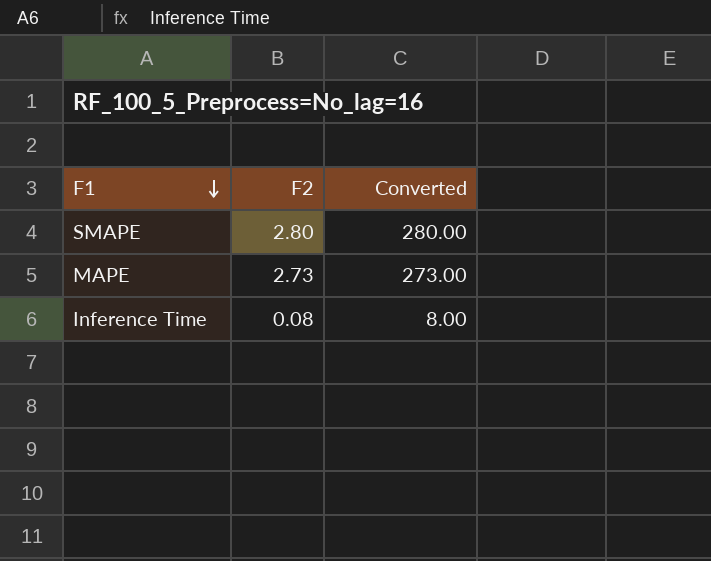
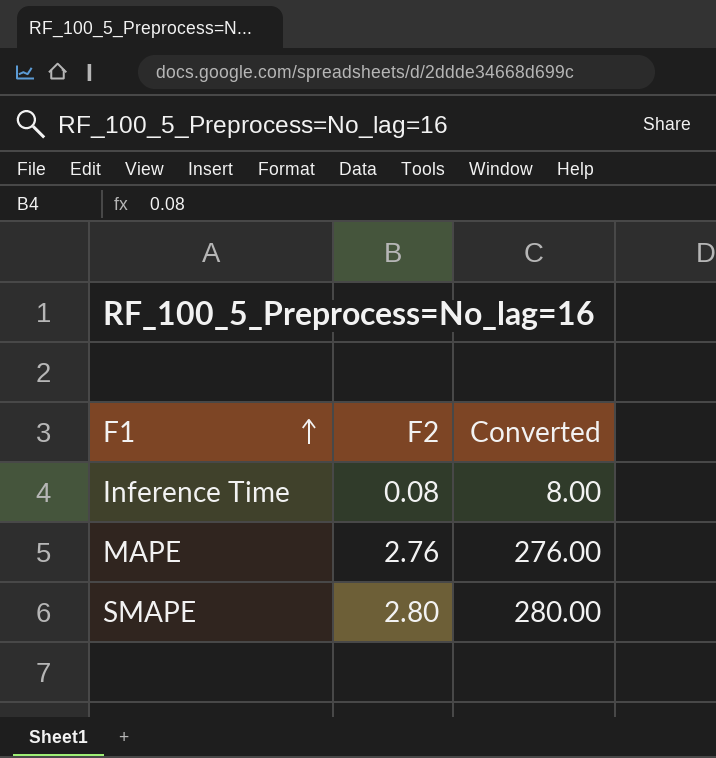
row order: F1 descending -> F1 ascending
MAPE | F2: 2.73 -> 2.76
MAPE | Converted: 273.00 -> 276.00

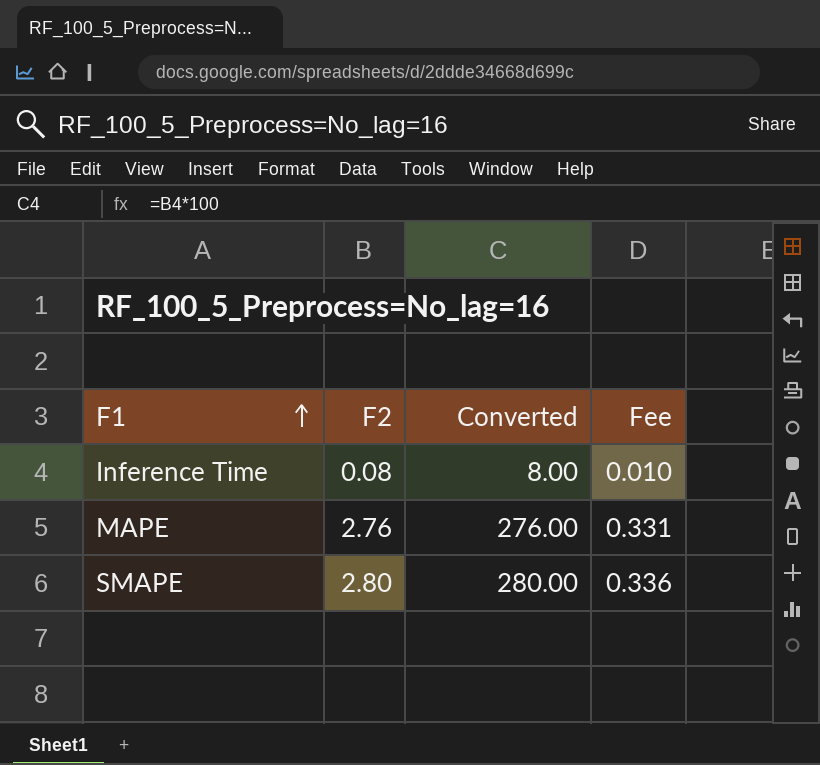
column Fee | formula: none -> [F2] * 0.12

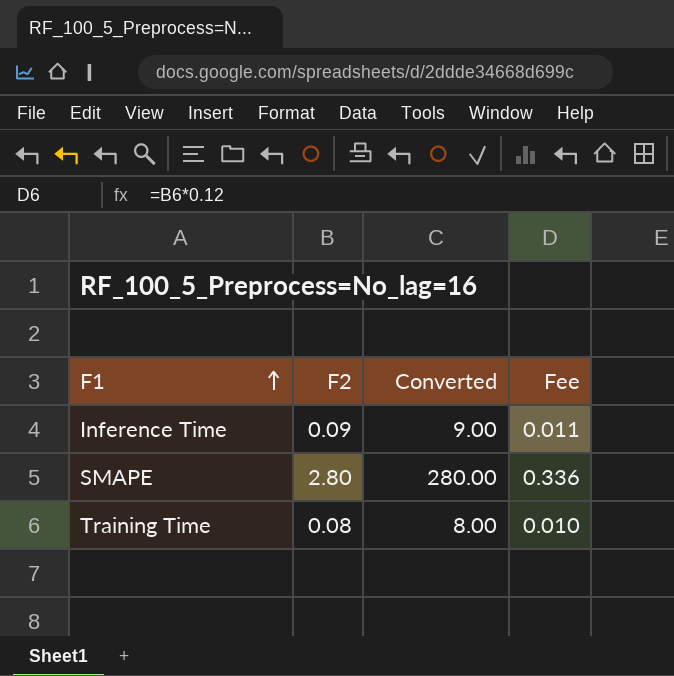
row MAPE: 2.76 | 276.00 | 0.331 -> none
Inference Time | F2: 0.08 -> 0.09
Inference Time | Converted: 8.00 -> 9.00
Inference Time | Fee: 0.010 -> 0.011
row Training Time: none -> 0.08 | 8.00 | 0.010

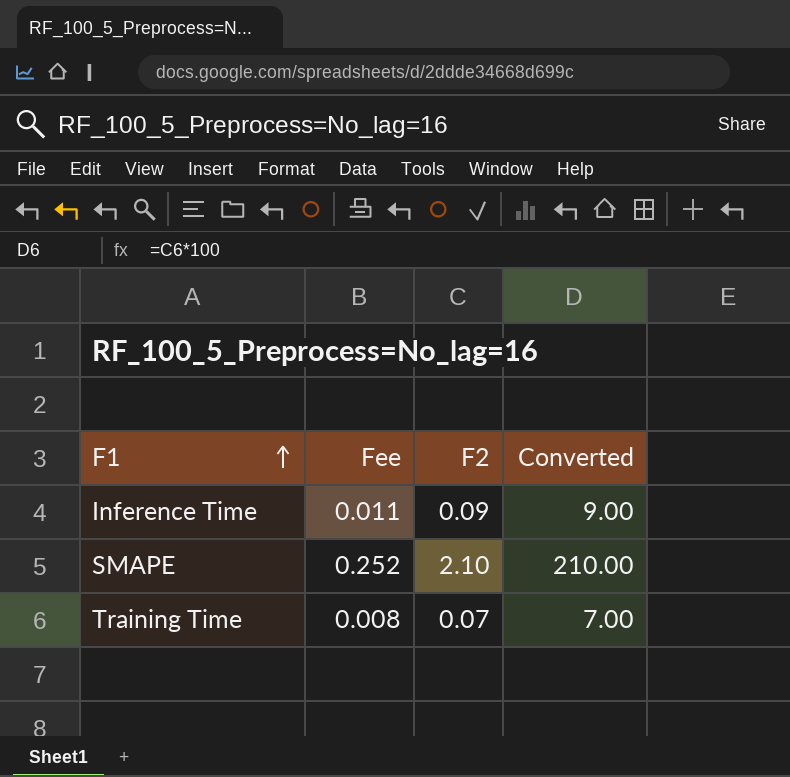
column Fee | position: 4 -> 2
SMAPE | Fee: 0.336 -> 0.252
SMAPE | F2: 2.80 -> 2.10
SMAPE | Converted: 280.00 -> 210.00
Training Time | Fee: 0.010 -> 0.008
Training Time | F2: 0.08 -> 0.07
Training Time | Converted: 8.00 -> 7.00

